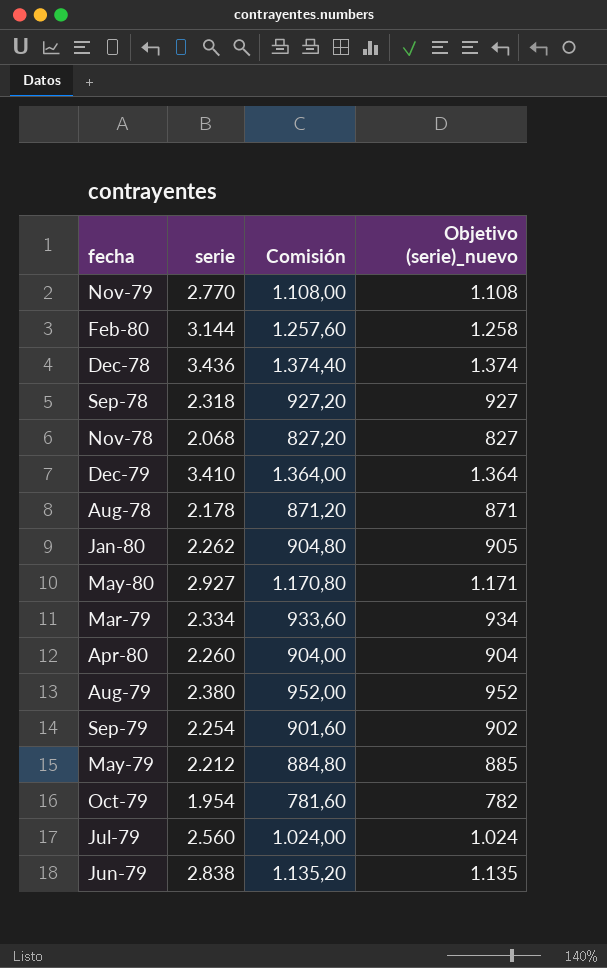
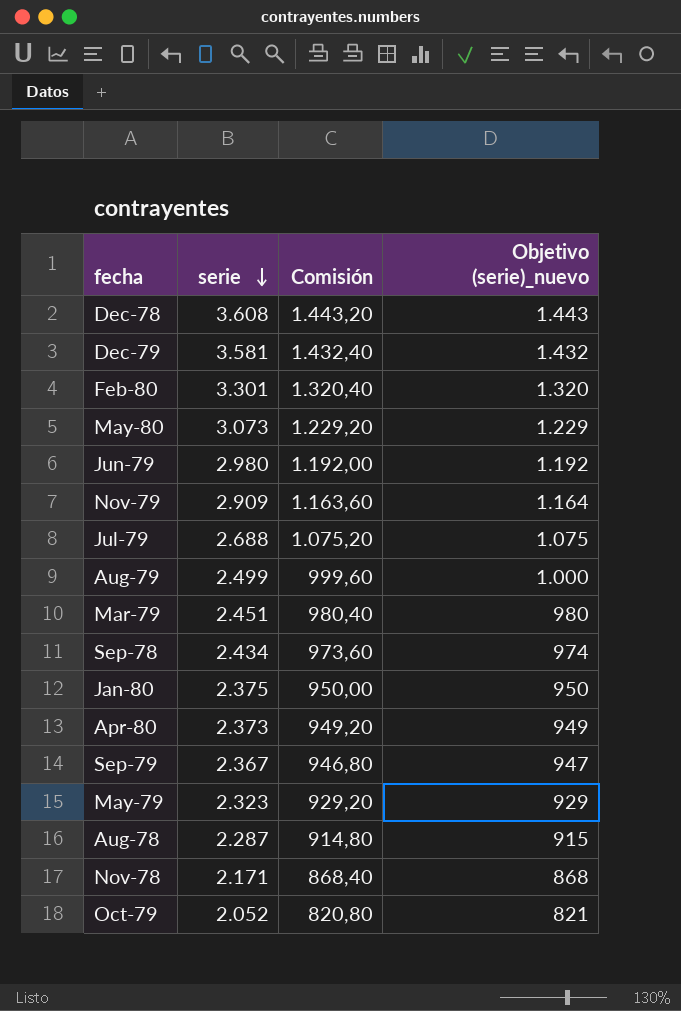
row order: none -> serie descending
Dec-78 | serie: 3.436 -> 3.608
Dec-78 | Comisión: 1.374,40 -> 1.443,20
Dec-78 | Objetivo (serie)_nuevo: 1.374 -> 1.443
Dec-79 | serie: 3.410 -> 3.581
Dec-79 | Comisión: 1.364,00 -> 1.432,40
Dec-79 | Objetivo (serie)_nuevo: 1.364 -> 1.432
Feb-80 | serie: 3.144 -> 3.301
Feb-80 | Comisión: 1.257,60 -> 1.320,40
Feb-80 | Objetivo (serie)_nuevo: 1.258 -> 1.320
May-80 | serie: 2.927 -> 3.073
May-80 | Comisión: 1.170,80 -> 1.229,20
May-80 | Objetivo (serie)_nuevo: 1.171 -> 1.229
Jun-79 | serie: 2.838 -> 2.980
Jun-79 | Comisión: 1.135,20 -> 1.192,00
Jun-79 | Objetivo (serie)_nuevo: 1.135 -> 1.192
Nov-79 | serie: 2.770 -> 2.909
Nov-79 | Comisión: 1.108,00 -> 1.163,60
Nov-79 | Objetivo (serie)_nuevo: 1.108 -> 1.164
Jul-79 | serie: 2.560 -> 2.688
Jul-79 | Comisión: 1.024,00 -> 1.075,20
Jul-79 | Objetivo (serie)_nuevo: 1.024 -> 1.075
Aug-79 | serie: 2.380 -> 2.499
Aug-79 | Comisión: 952,00 -> 999,60
Aug-79 | Objetivo (serie)_nuevo: 952 -> 1.000
Mar-79 | serie: 2.334 -> 2.451
Mar-79 | Comisión: 933,60 -> 980,40
Mar-79 | Objetivo (serie)_nuevo: 934 -> 980
Sep-78 | serie: 2.318 -> 2.434
Sep-78 | Comisión: 927,20 -> 973,60
Sep-78 | Objetivo (serie)_nuevo: 927 -> 974
Jan-80 | serie: 2.262 -> 2.375
Jan-80 | Comisión: 904,80 -> 950,00
Jan-80 | Objetivo (serie)_nuevo: 905 -> 950
Apr-80 | serie: 2.260 -> 2.373
Apr-80 | Comisión: 904,00 -> 949,20
Apr-80 | Objetivo (serie)_nuevo: 904 -> 949
Sep-79 | serie: 2.254 -> 2.367
Sep-79 | Comisión: 901,60 -> 946,80
Sep-79 | Objetivo (serie)_nuevo: 902 -> 947
May-79 | serie: 2.212 -> 2.323
May-79 | Comisión: 884,80 -> 929,20
May-79 | Objetivo (serie)_nuevo: 885 -> 929
Aug-78 | serie: 2.178 -> 2.287
Aug-78 | Comisión: 871,20 -> 914,80
Aug-78 | Objetivo (serie)_nuevo: 871 -> 915
Nov-78 | serie: 2.068 -> 2.171
Nov-78 | Comisión: 827,20 -> 868,40
Nov-78 | Objetivo (serie)_nuevo: 827 -> 868
Oct-79 | serie: 1.954 -> 2.052
Oct-79 | Comisión: 781,60 -> 820,80
Oct-79 | Objetivo (serie)_nuevo: 782 -> 821

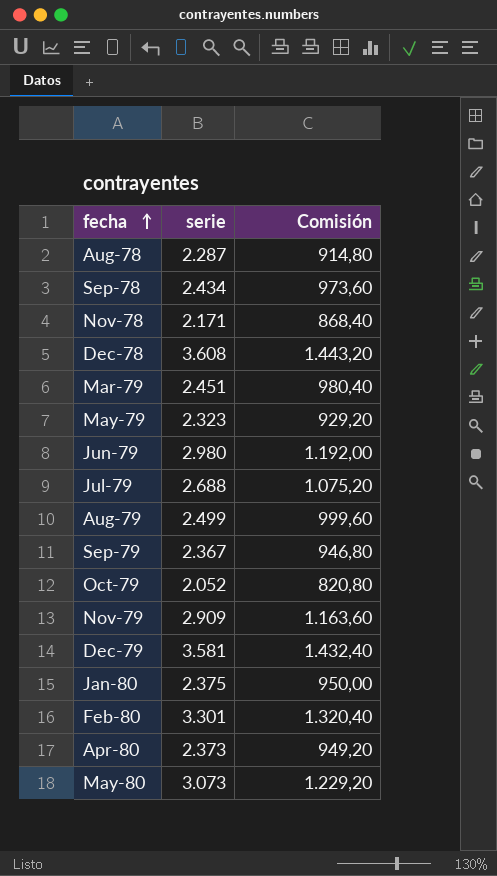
row order: serie descending -> fecha ascending
column Objetivo (serie)_nuevo | formula: [serie] * 0,4 -> none

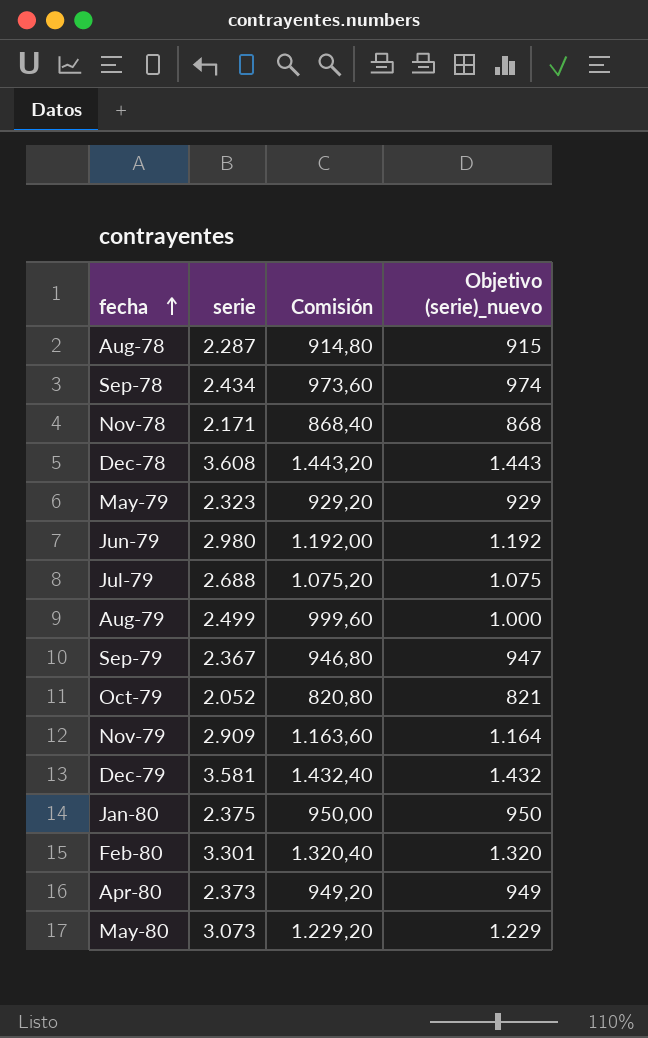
column Objetivo (serie)_nuevo | formula: none -> [serie] * 0,4
row Mar-79: 2.451 | 980,40 -> none

